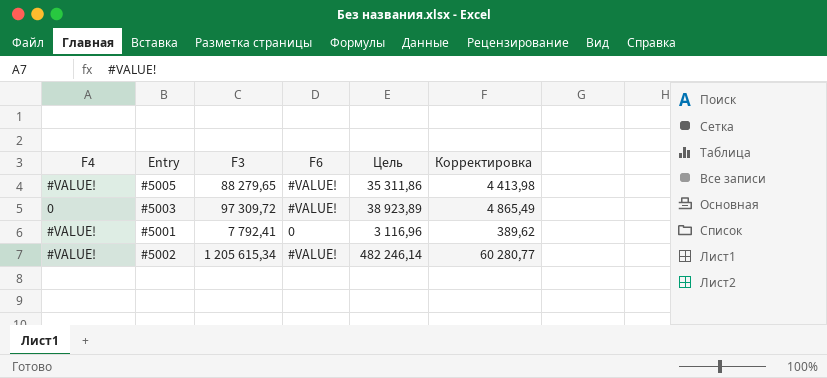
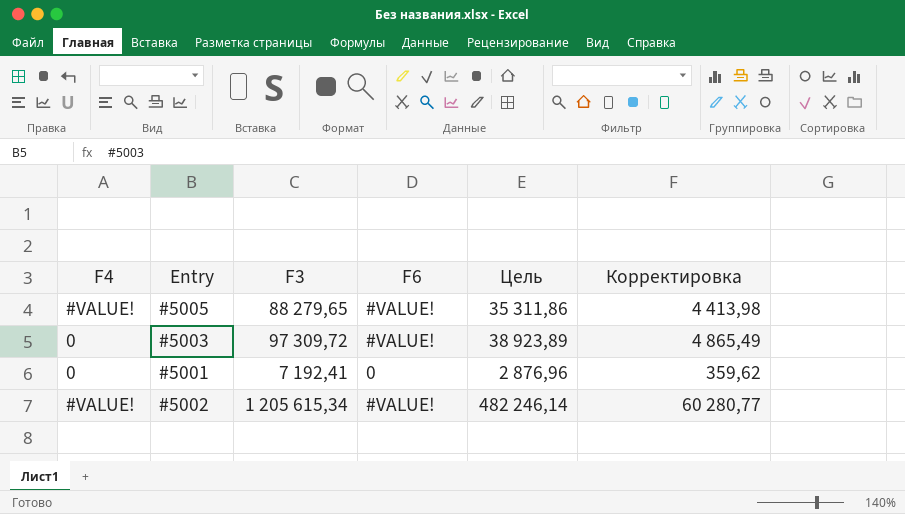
#5001 | F4: #VALUE! -> 0
#5001 | F3: 7 792,41 -> 7 192,41
#5001 | Цель: 3 116,96 -> 2 876,96
#5001 | Корректировка: 389,62 -> 359,62

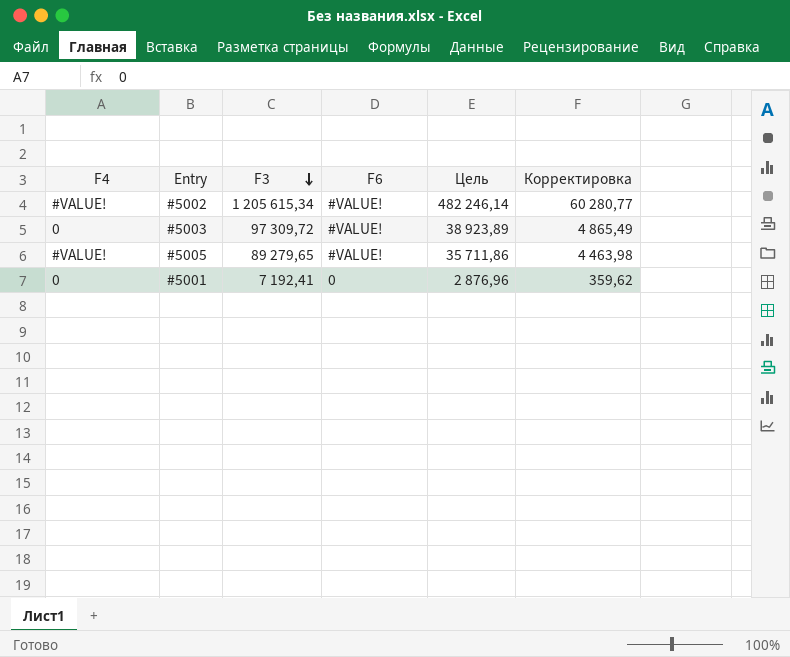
row order: none -> F3 descending
#5005 | F3: 88 279,65 -> 89 279,65
#5005 | Цель: 35 311,86 -> 35 711,86
#5005 | Корректировка: 4 413,98 -> 4 463,98

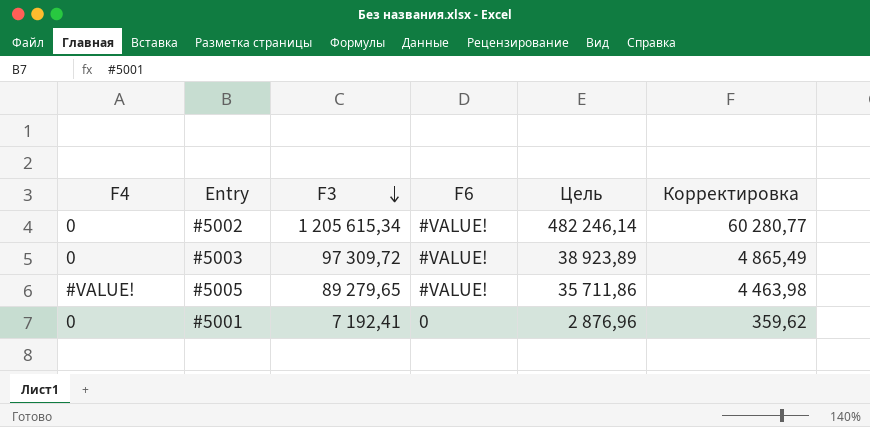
#5002 | F4: #VALUE! -> 0

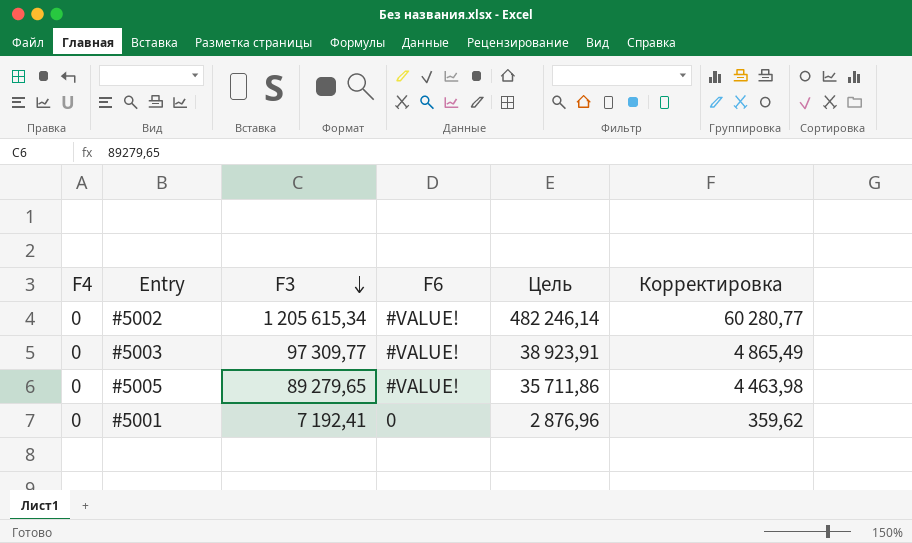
#5003 | F3: 97 309,72 -> 97 309,77
#5003 | Цель: 38 923,89 -> 38 923,91
#5005 | F4: #VALUE! -> 0

